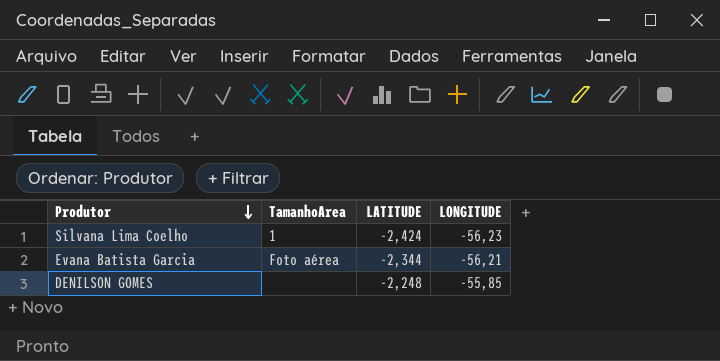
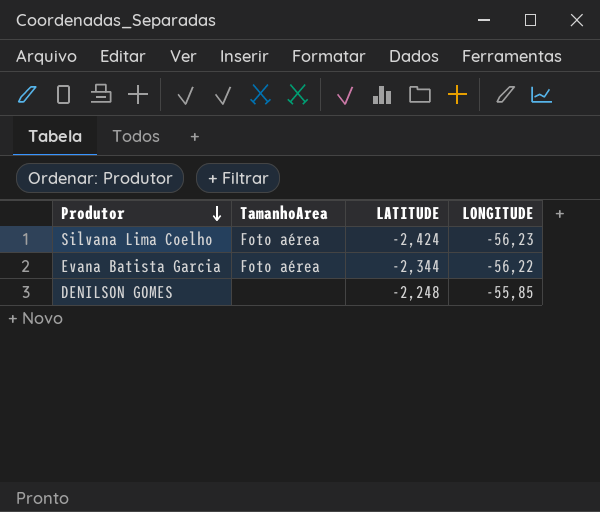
Silvana Lima Coelho | TamanhoArea: 1 -> Foto aérea
Evana Batista Garcia | LONGITUDE: -56,21 -> -56,22

